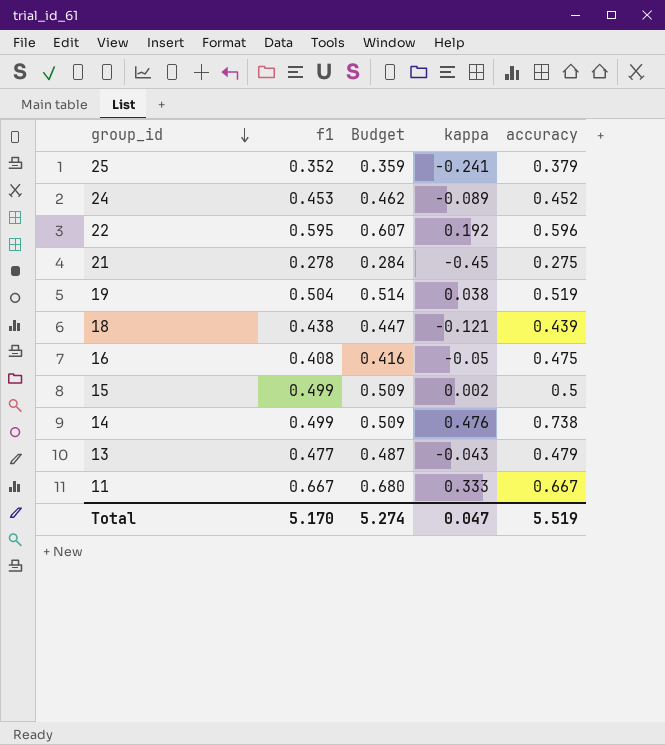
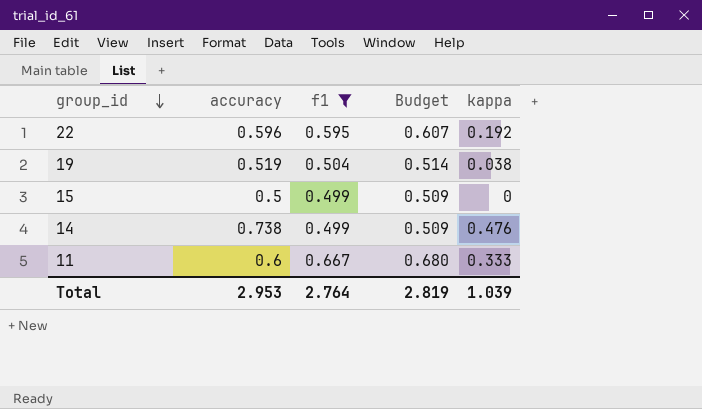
filter: none -> f1 >= 0.499
column accuracy | position: 5 -> 2
15 | kappa: 0.002 -> 0
11 | accuracy: 0.667 -> 0.6
Total | accuracy: 5.519 -> 2.953
Total | f1: 5.170 -> 2.764
Total | Budget: 5.274 -> 2.819
Total | kappa: 0.047 -> 1.039

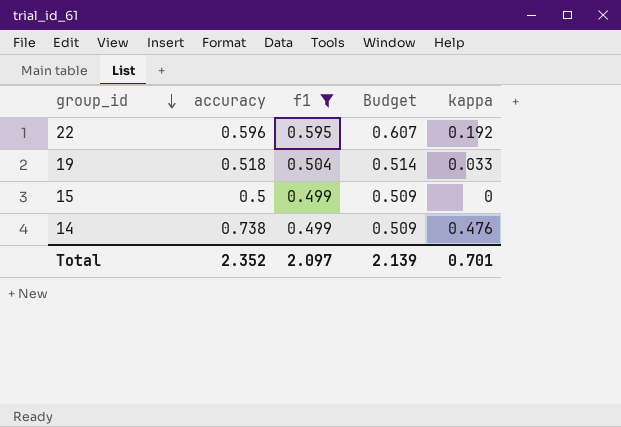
row 11: 0.6 | 0.667 | 0.680 | 0.333 -> none
19 | accuracy: 0.519 -> 0.518
19 | kappa: 0.038 -> 0.033
Total | accuracy: 2.953 -> 2.352
Total | f1: 2.764 -> 2.097
Total | Budget: 2.819 -> 2.139
Total | kappa: 1.039 -> 0.701

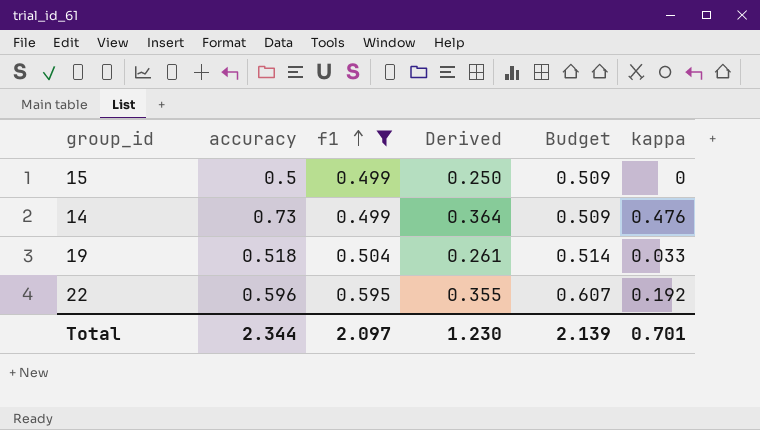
row order: group_id descending -> f1 ascending
column Derived | formula: none -> [accuracy] * [f1]
14 | accuracy: 0.738 -> 0.73
Total | accuracy: 2.352 -> 2.344

